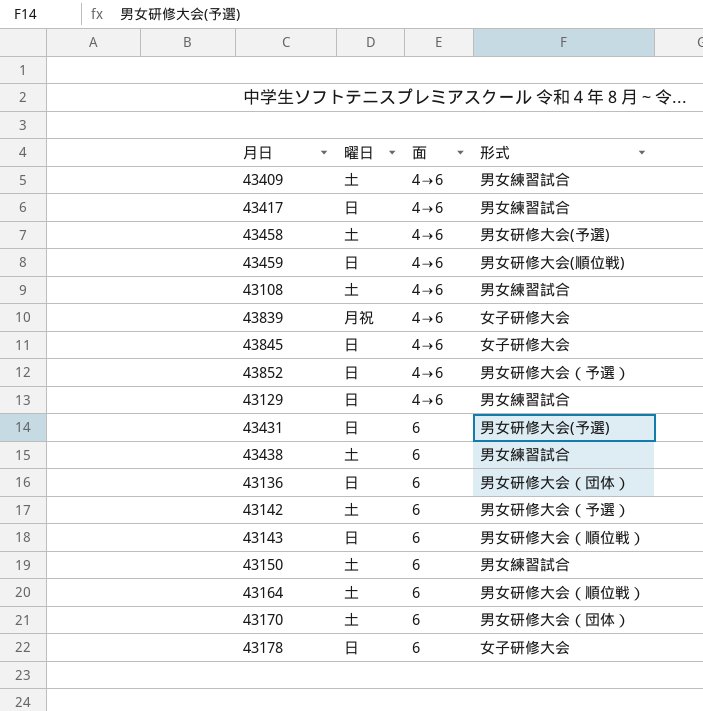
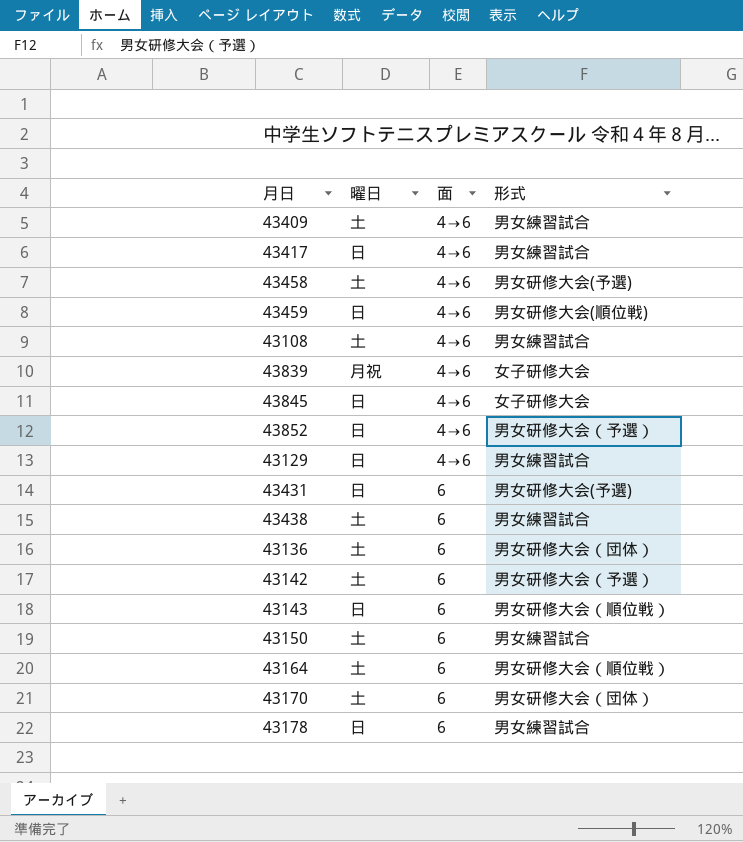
43136 | 曜日: 日 -> 土
43178 | 形式: 女子研修大会 -> 男女練習試合

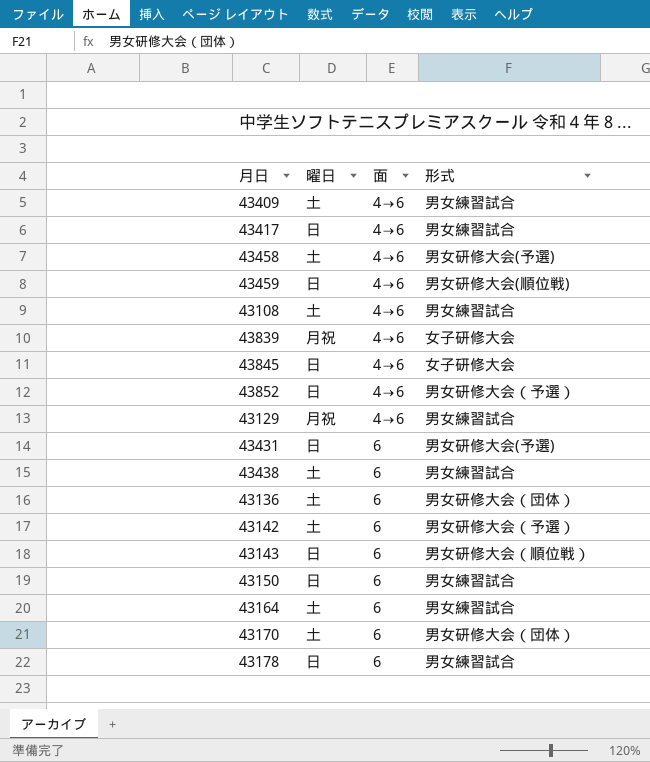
43129 | 曜日: 日 -> 月祝
43150 | 曜日: 土 -> 日
43164 | 形式: 男女研修大会（順位戦） -> 男女練習試合

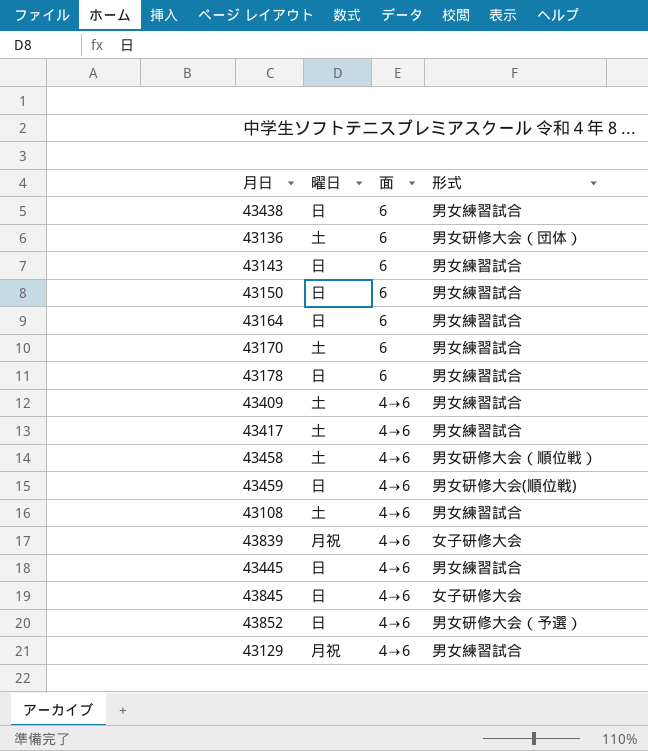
row order: 面 ascending -> 面 descending
row 43431: 日 | 6 | 男女研修大会(予選) -> none
row 43142: 土 | 6 | 男女研修大会（予選） -> none
43438 | 曜日: 土 -> 日
43143 | 形式: 男女研修大会（順位戦） -> 男女練習試合
43164 | 曜日: 土 -> 日
43170 | 形式: 男女研修大会（団体） -> 男女練習試合
43417 | 曜日: 日 -> 土
43458 | 形式: 男女研修大会(予選) -> 男女研修大会（順位戦）
row 43445: none -> 日 | 4→6 | 男女練習試合

